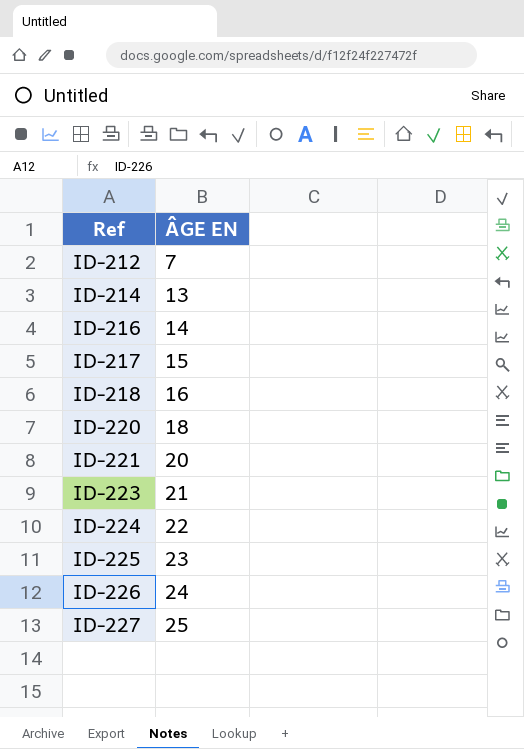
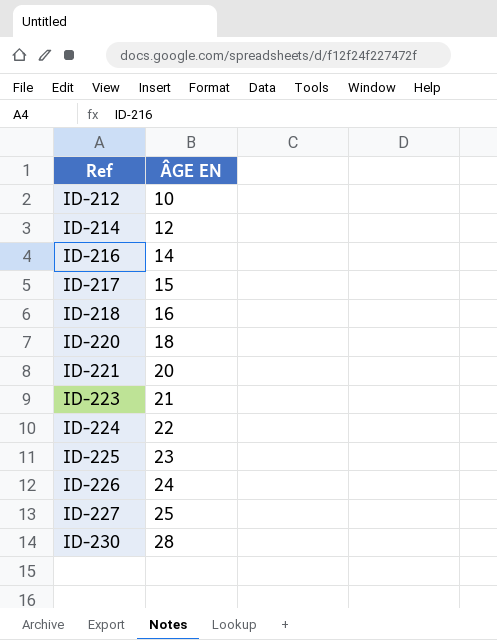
ID-212 | ÂGE EN: 7 -> 10
ID-214 | ÂGE EN: 13 -> 12
row ID-230: none -> 28

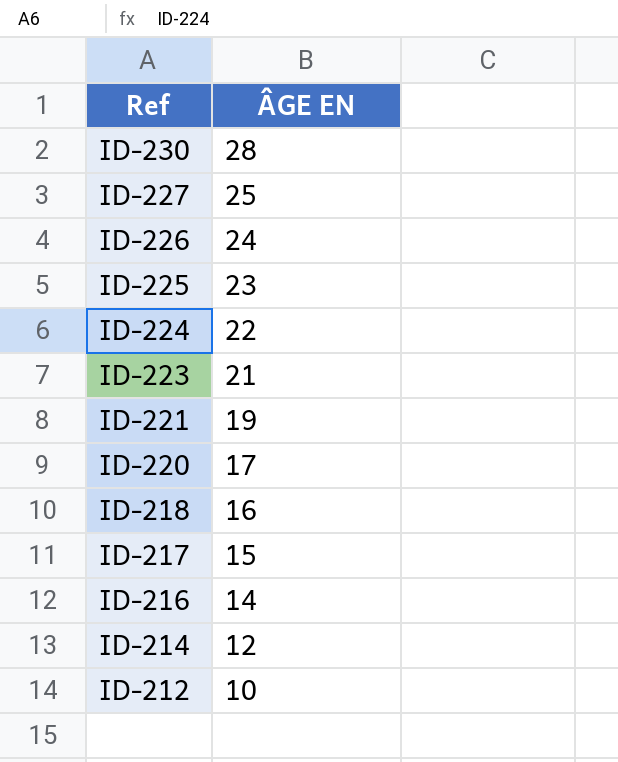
row order: Ref ascending -> Ref descending
ID-221 | ÂGE EN: 20 -> 19
ID-220 | ÂGE EN: 18 -> 17

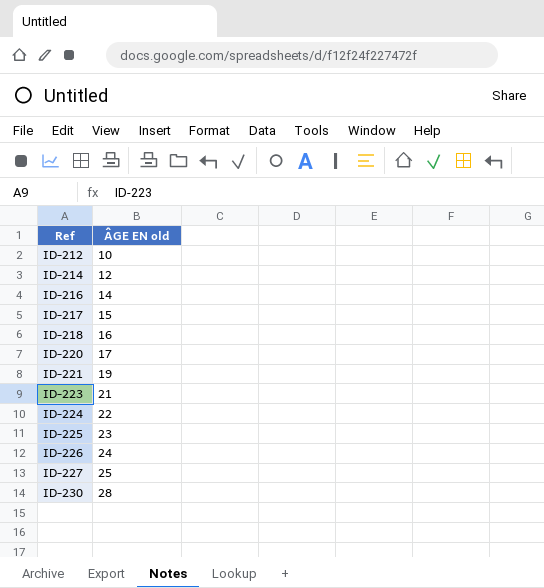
row order: Ref descending -> Ref ascending
column name: ÂGE EN -> ÂGE EN old

